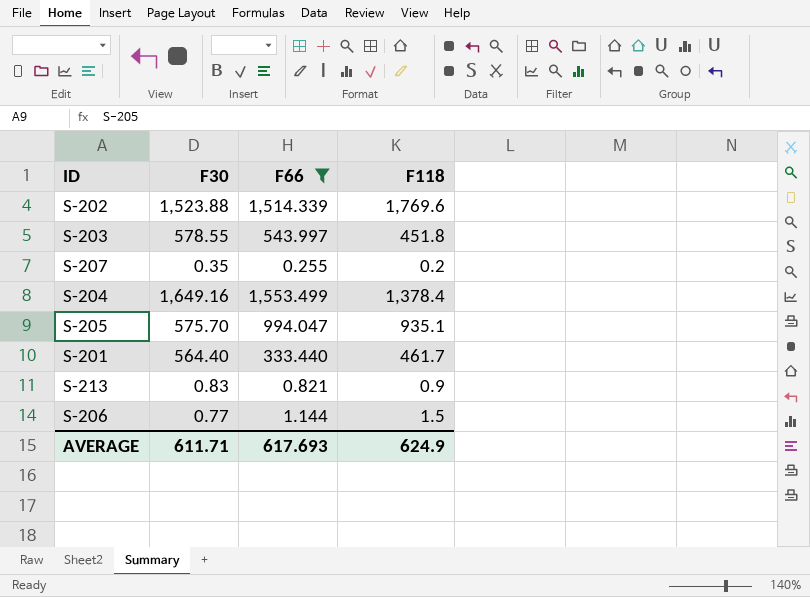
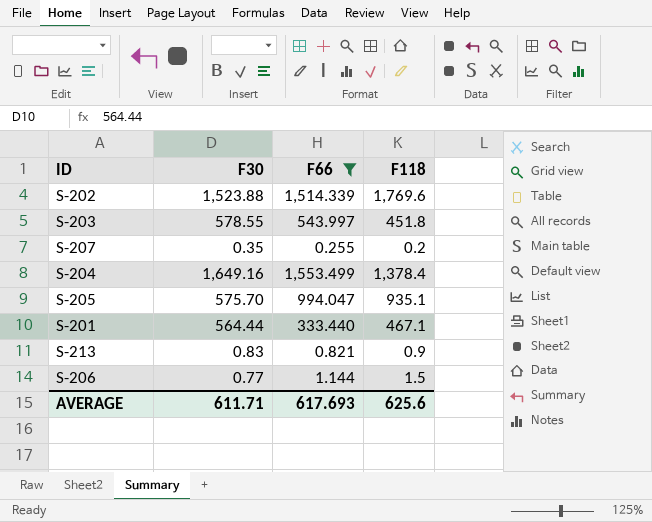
S-201 | F30: 564.40 -> 564.44
S-201 | F118: 461.7 -> 467.1
AVERAGE | F118: 624.9 -> 625.6

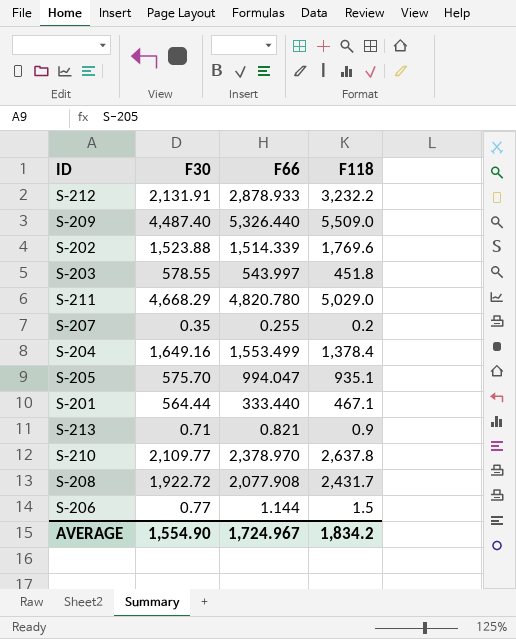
filter: F66 <= 1,553.499 -> none
S-213 | F30: 0.83 -> 0.71
AVERAGE | F30: 611.71 -> 1,554.90
AVERAGE | F66: 617.693 -> 1,724.967
AVERAGE | F118: 625.6 -> 1,834.2

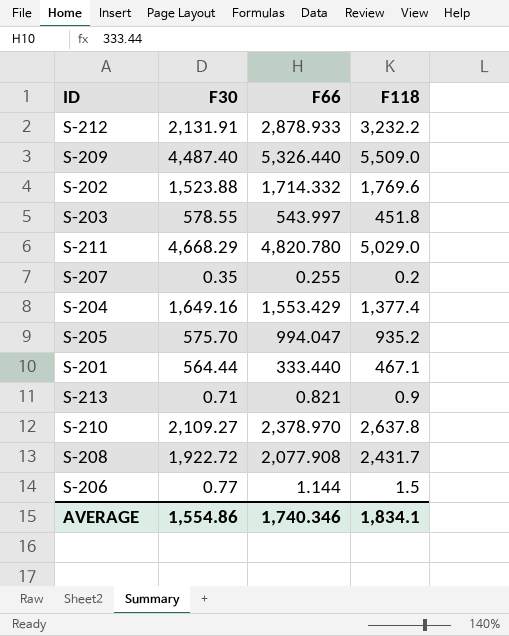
S-202 | F66: 1,514.339 -> 1,714.332
S-204 | F66: 1,553.499 -> 1,553.429
S-204 | F118: 1,378.4 -> 1,377.4
S-205 | F118: 935.1 -> 935.2
S-210 | F30: 2,109.77 -> 2,109.27
AVERAGE | F30: 1,554.90 -> 1,554.86
AVERAGE | F66: 1,724.967 -> 1,740.346
AVERAGE | F118: 1,834.2 -> 1,834.1

